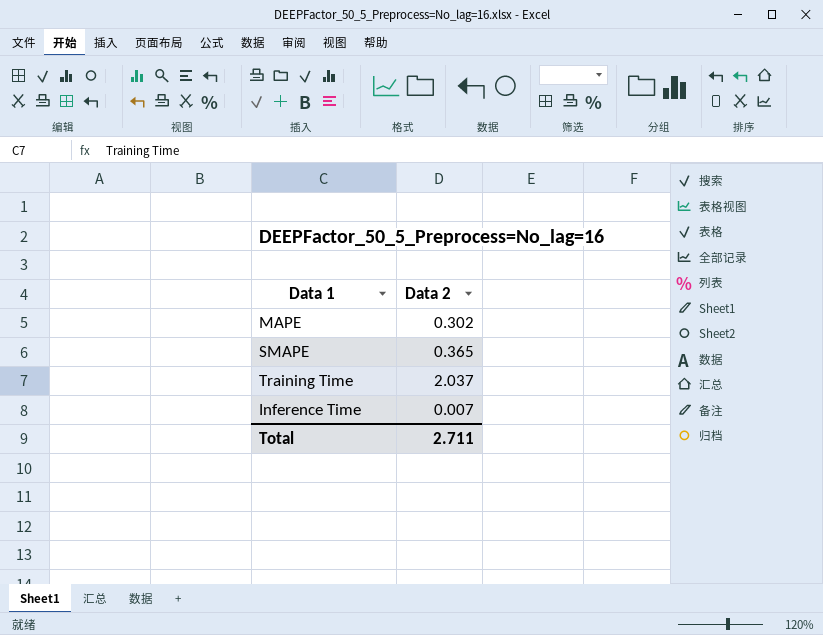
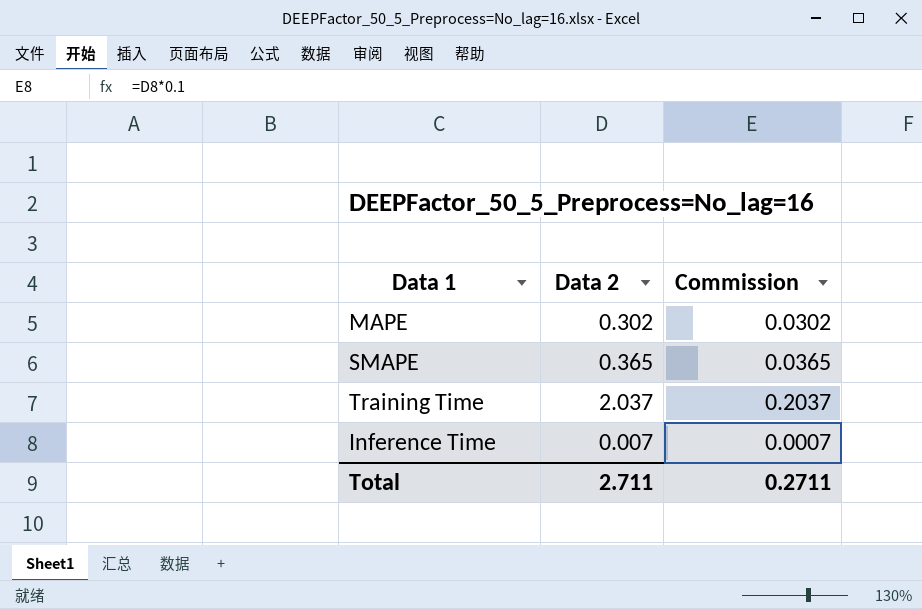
column Commission | formula: none -> [Data 2] * 0.1

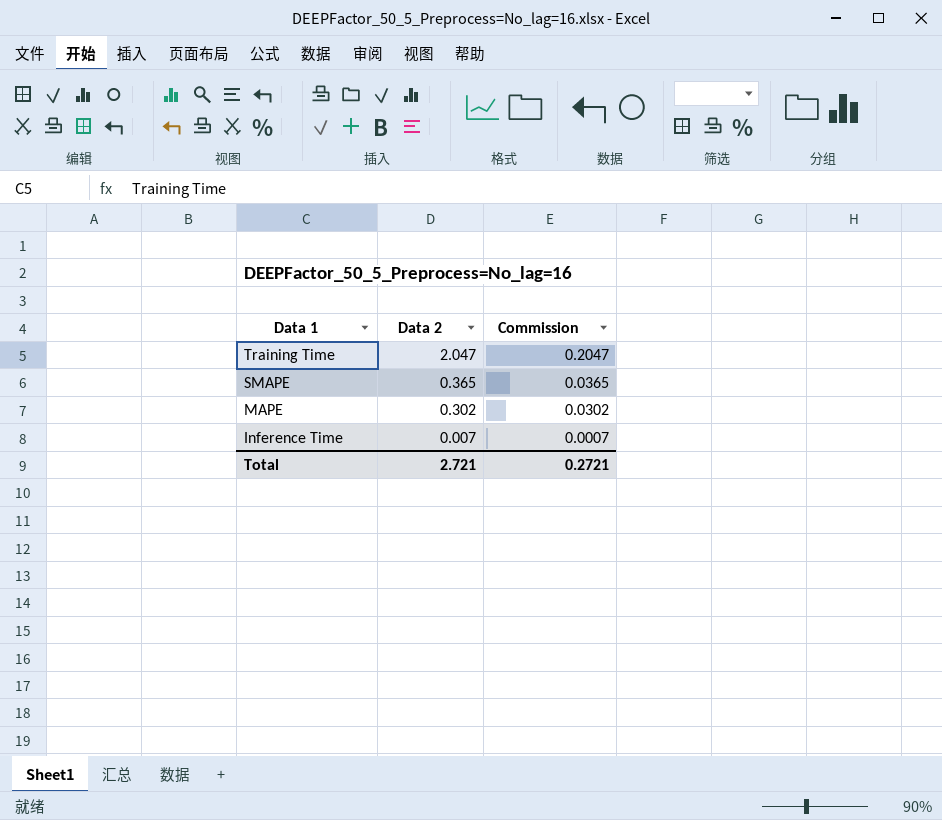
row order: none -> Data 1 descending
Training Time | Data 2: 2.037 -> 2.047
Training Time | Commission: 0.2037 -> 0.2047
Total | Data 2: 2.711 -> 2.721
Total | Commission: 0.2711 -> 0.2721

